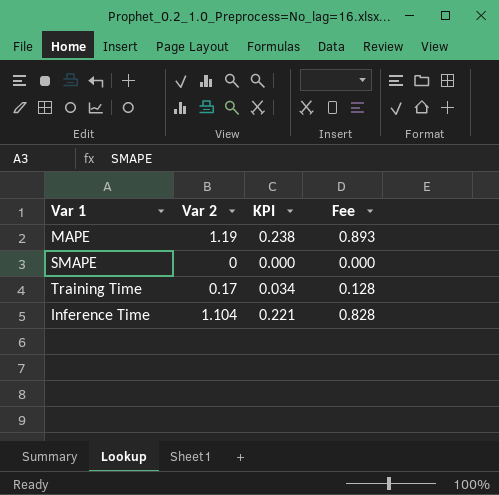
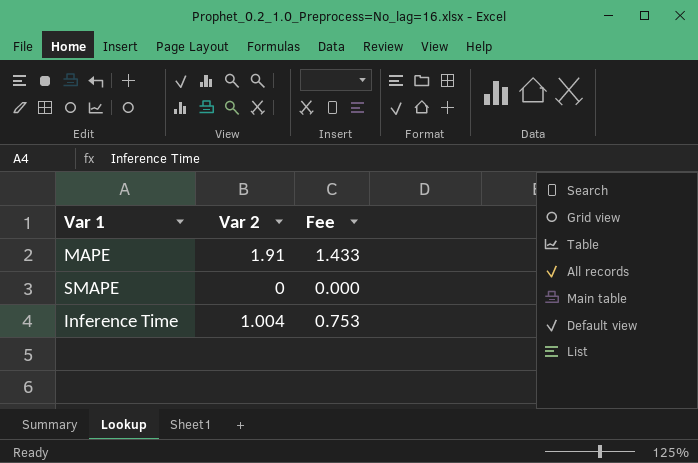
column KPI | formula: [Var 2] * 0.2 -> none
row Training Time: 0.17 | 0.034 | 0.128 -> none
MAPE | Var 2: 1.19 -> 1.91
MAPE | Fee: 0.893 -> 1.433
Inference Time | Var 2: 1.104 -> 1.004
Inference Time | Fee: 0.828 -> 0.753

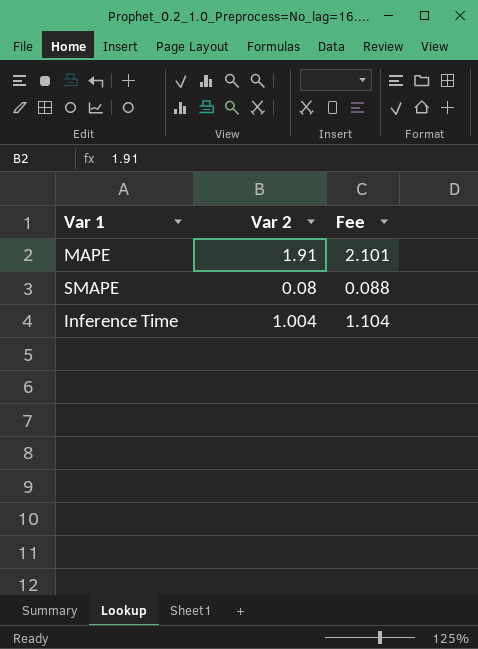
column Fee | formula: [Var 2] * 0.75 -> [Var 2] * 1.1
SMAPE | Var 2: 0 -> 0.08

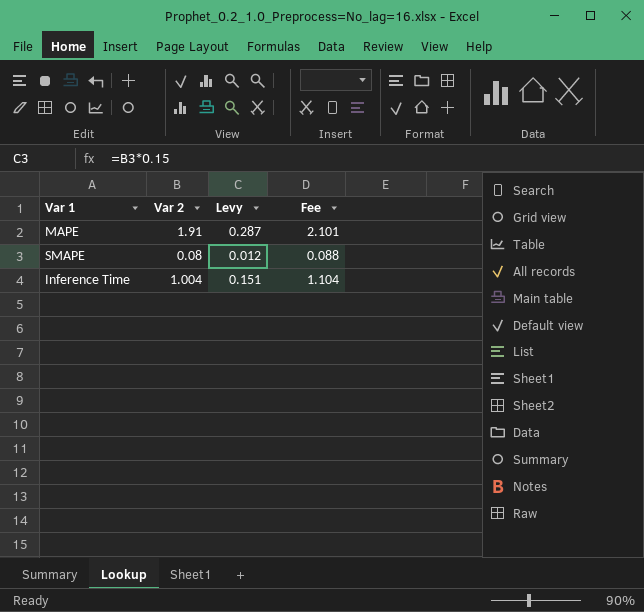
column Levy | formula: none -> [Var 2] * 0.15

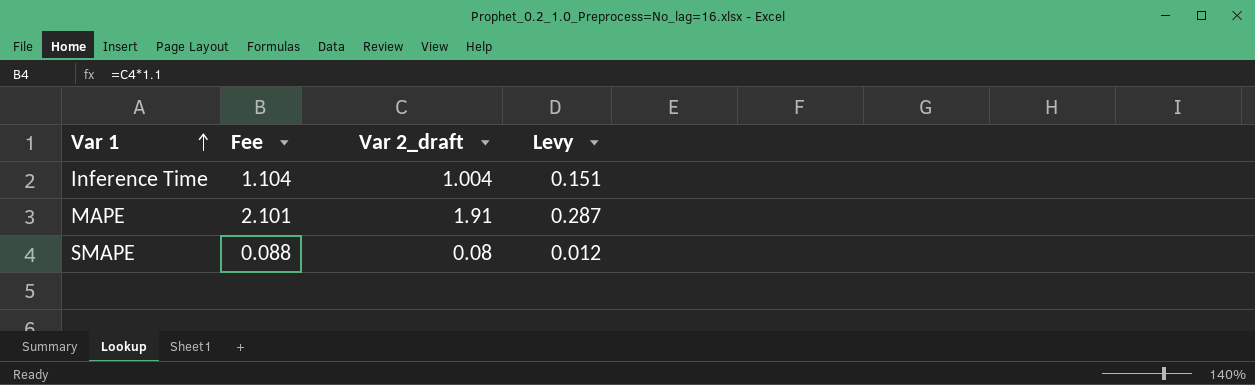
row order: none -> Var 1 ascending
column Fee | position: 4 -> 2
column name: Var 2 -> Var 2_draft

